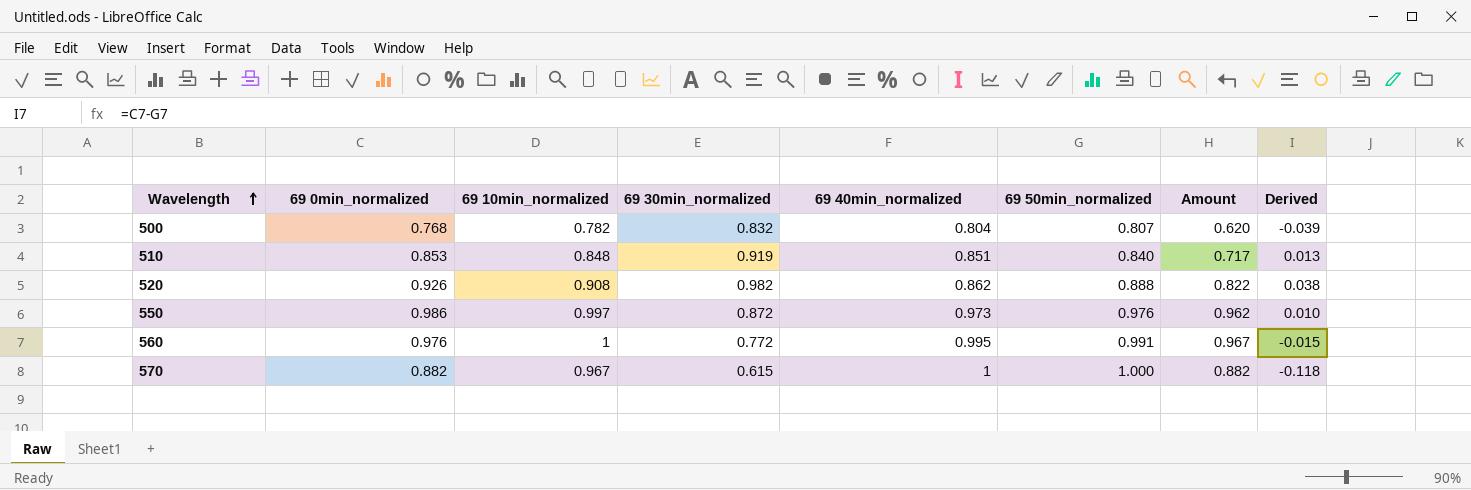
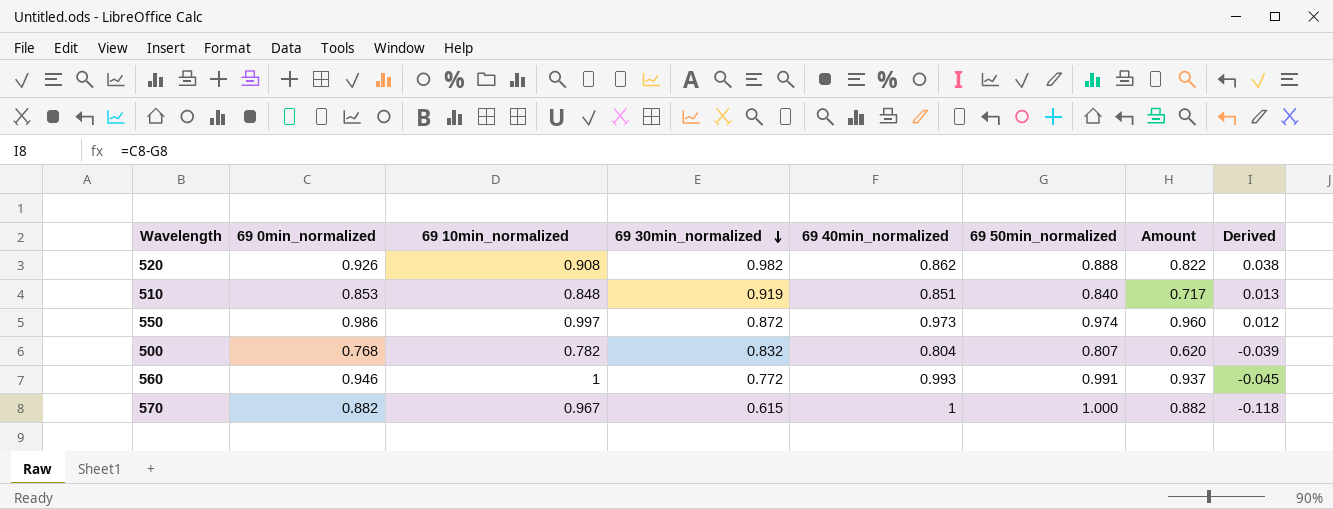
row order: Wavelength ascending -> 69 30min_normalized descending
550 | 69 50min_normalized: 0.976 -> 0.974
550 | Amount: 0.962 -> 0.960
550 | Derived: 0.010 -> 0.012
560 | 69 0min_normalized: 0.976 -> 0.946
560 | 69 40min_normalized: 0.995 -> 0.993
560 | Amount: 0.967 -> 0.937
560 | Derived: -0.015 -> -0.045

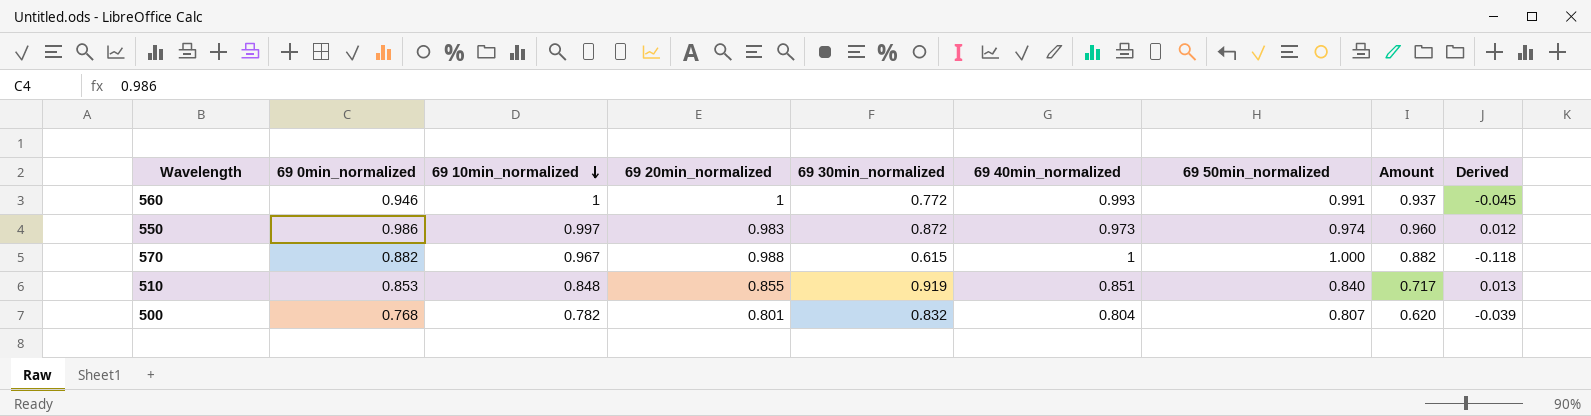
row order: 69 30min_normalized descending -> 69 10min_normalized descending
column 69 20min_normalized | position: none -> 4
row 520: 0.926 | 0.908 | 0.982 | 0.862 | 0.888 | 0.822 | 0.038 -> none

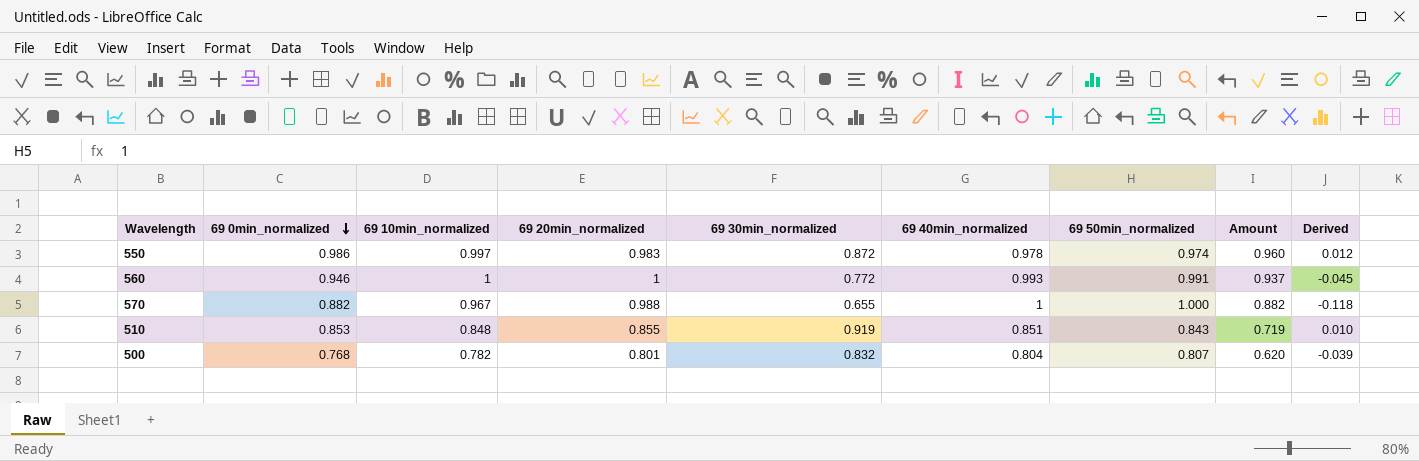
row order: 69 10min_normalized descending -> 69 0min_normalized descending
550 | 69 40min_normalized: 0.973 -> 0.978
570 | 69 30min_normalized: 0.615 -> 0.655
510 | 69 50min_normalized: 0.840 -> 0.843
510 | Amount: 0.717 -> 0.719
510 | Derived: 0.013 -> 0.010

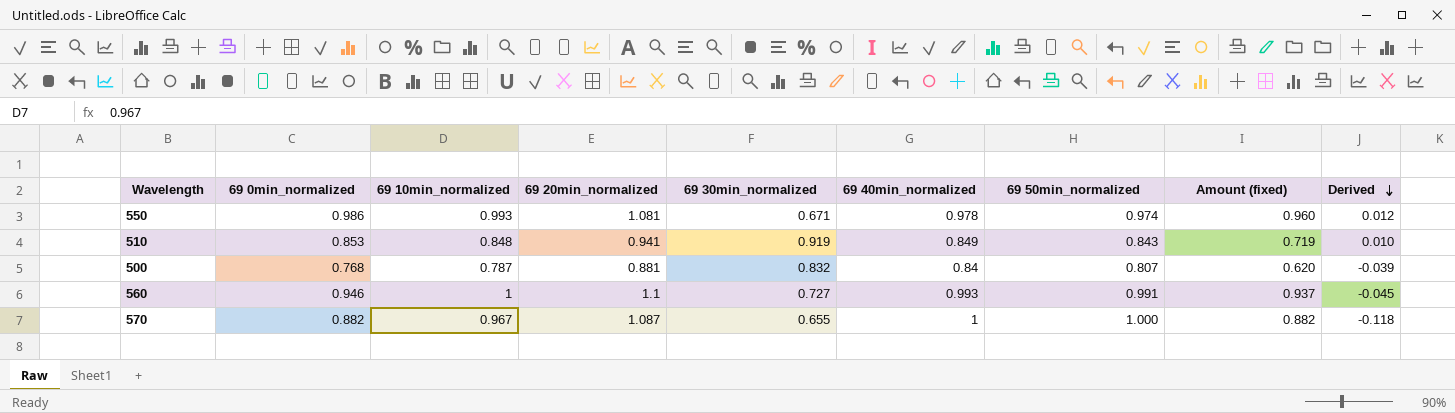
row order: 69 0min_normalized descending -> Derived descending
column name: Amount -> Amount (fixed)
550 | 69 10min_normalized: 0.997 -> 0.993
550 | 69 20min_normalized: 0.983 -> 1.081
550 | 69 30min_normalized: 0.872 -> 0.671
510 | 69 20min_normalized: 0.855 -> 0.941
510 | 69 40min_normalized: 0.851 -> 0.849
500 | 69 10min_normalized: 0.782 -> 0.787
500 | 69 20min_normalized: 0.801 -> 0.881
500 | 69 40min_normalized: 0.804 -> 0.84
560 | 69 20min_normalized: 1 -> 1.1
560 | 69 30min_normalized: 0.772 -> 0.727
570 | 69 20min_normalized: 0.988 -> 1.087

